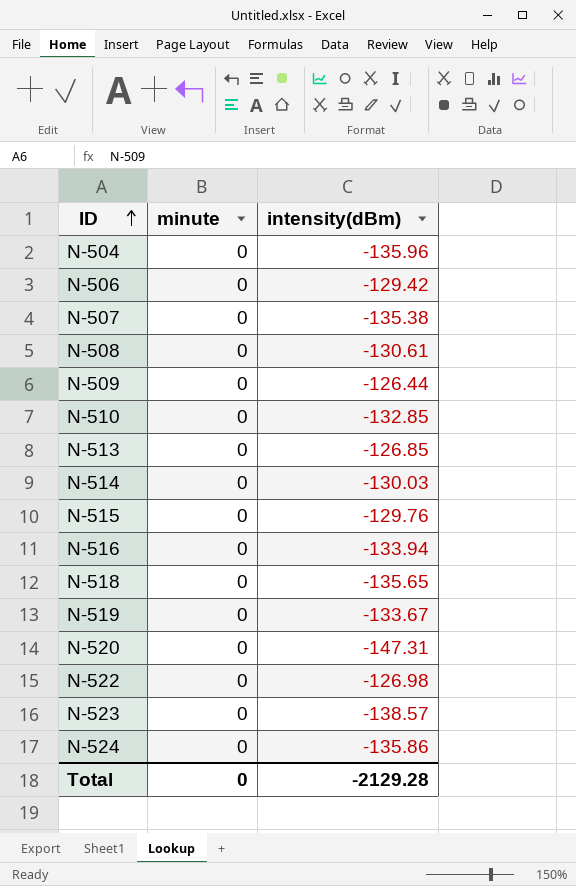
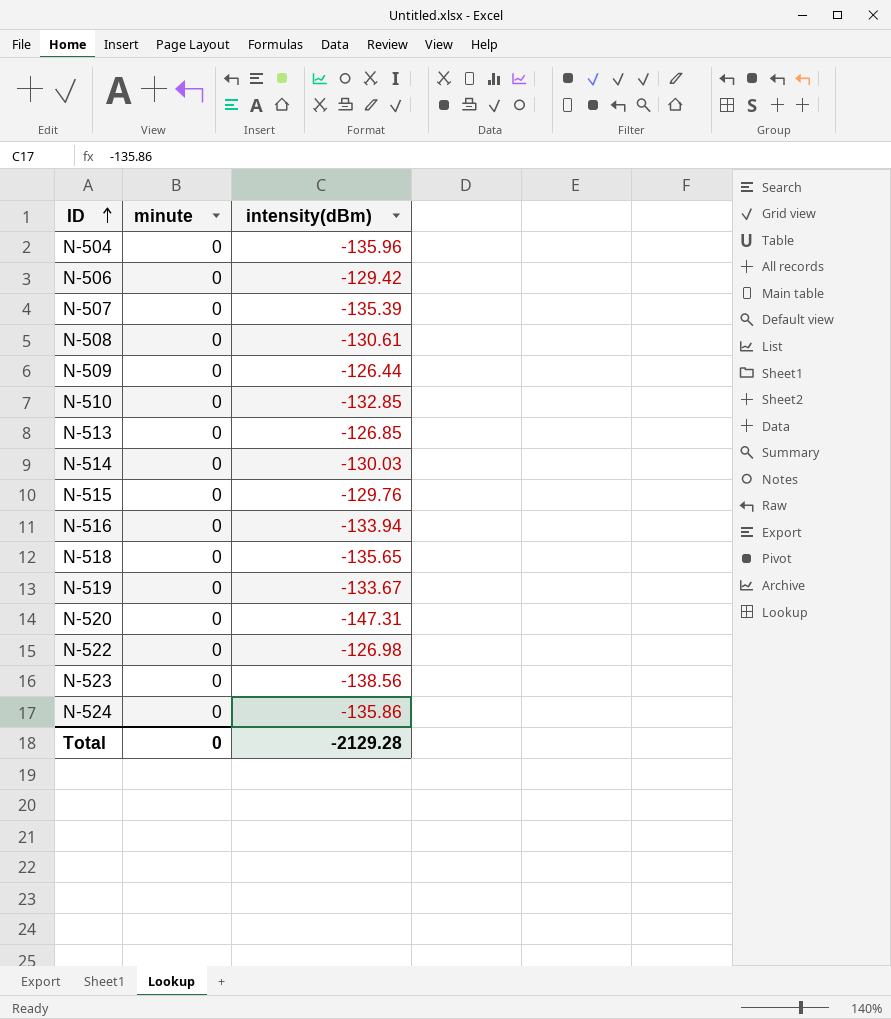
N-507 | intensity(dBm): -135.38 -> -135.39
N-523 | intensity(dBm): -138.57 -> -138.56

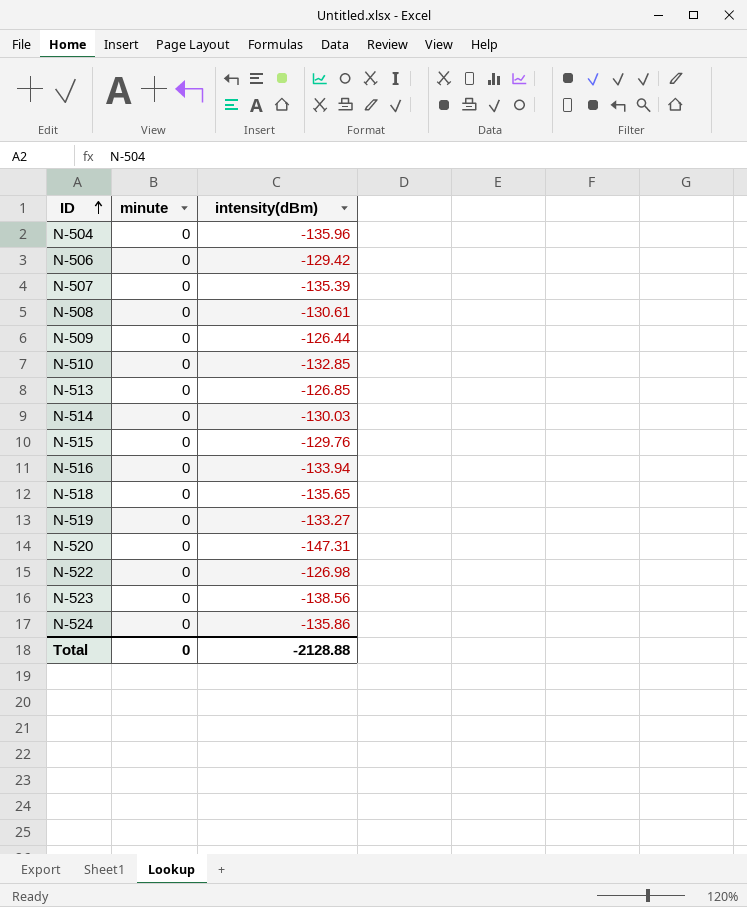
N-519 | intensity(dBm): -133.67 -> -133.27
Total | intensity(dBm): -2129.28 -> -2128.88

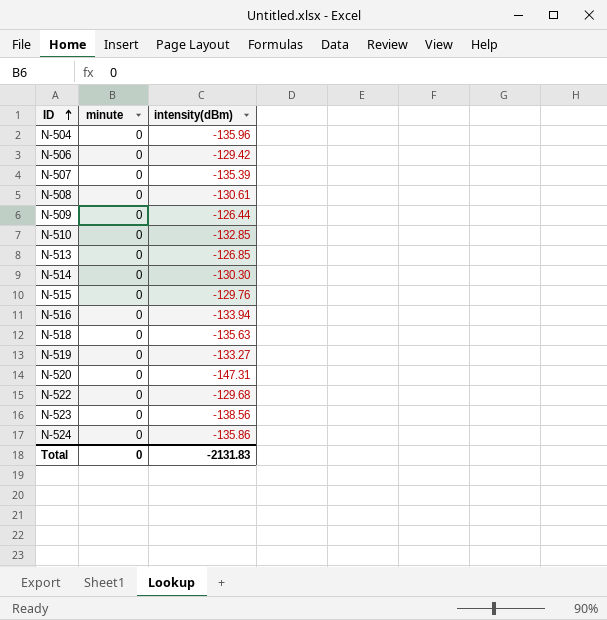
N-514 | intensity(dBm): -130.03 -> -130.30
N-518 | intensity(dBm): -135.65 -> -135.63
N-522 | intensity(dBm): -126.98 -> -129.68
Total | intensity(dBm): -2128.88 -> -2131.83

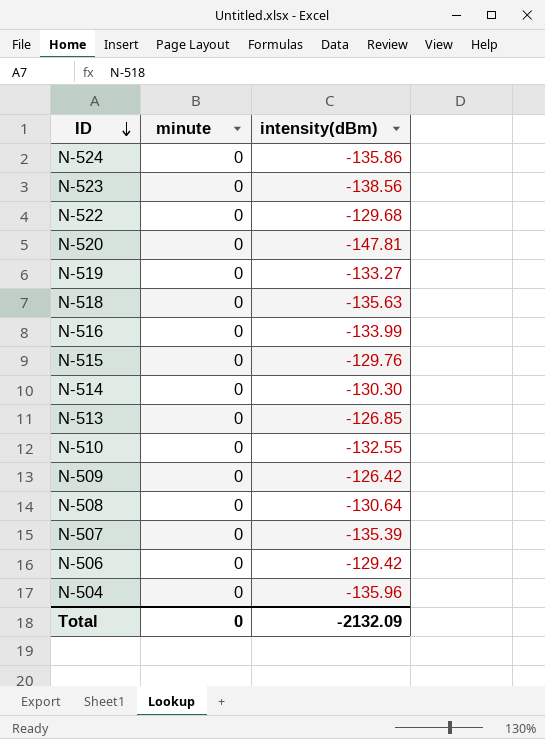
row order: ID ascending -> ID descending
N-520 | intensity(dBm): -147.31 -> -147.81
N-516 | intensity(dBm): -133.94 -> -133.99
N-510 | intensity(dBm): -132.85 -> -132.55
N-509 | intensity(dBm): -126.44 -> -126.42
N-508 | intensity(dBm): -130.61 -> -130.64
Total | intensity(dBm): -2131.83 -> -2132.09

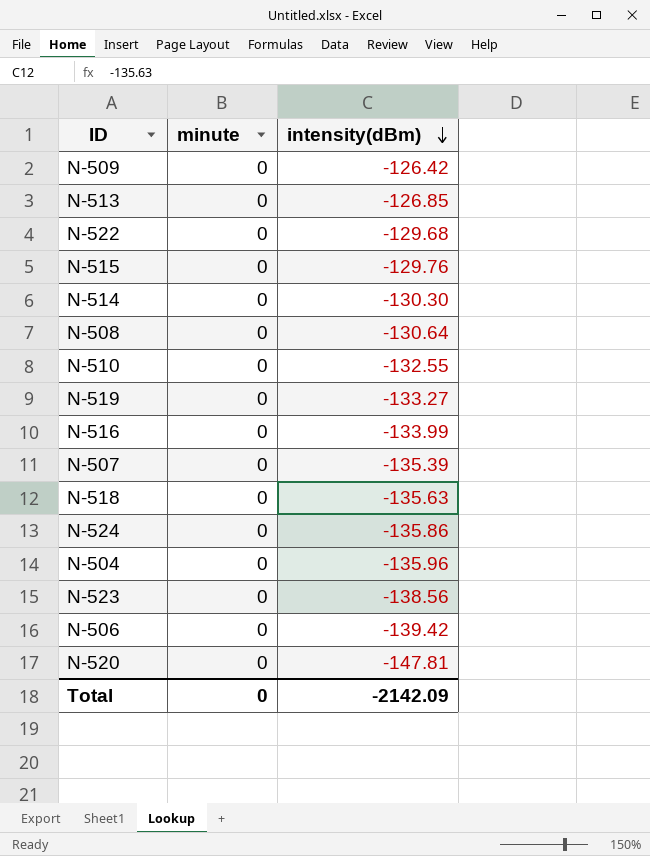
row order: ID descending -> intensity(dBm) descending
N-506 | intensity(dBm): -129.42 -> -139.42
Total | intensity(dBm): -2132.09 -> -2142.09

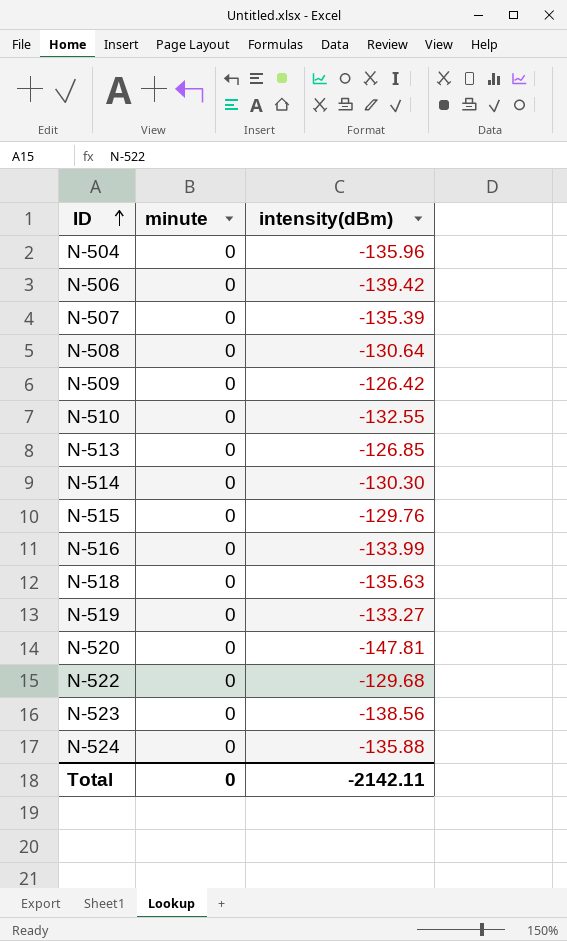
row order: intensity(dBm) descending -> ID ascending
N-524 | intensity(dBm): -135.86 -> -135.88
Total | intensity(dBm): -2142.09 -> -2142.11

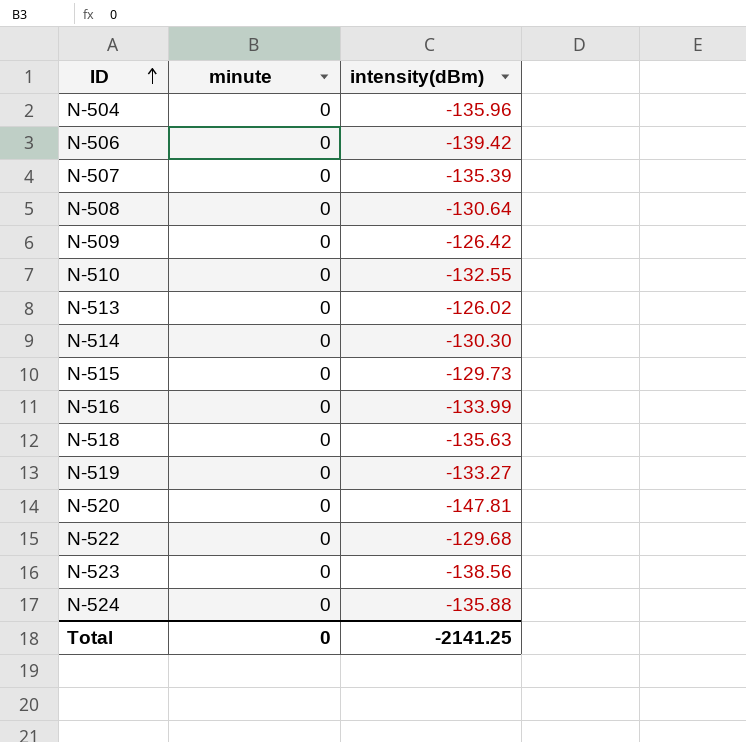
N-513 | intensity(dBm): -126.85 -> -126.02
N-515 | intensity(dBm): -129.76 -> -129.73
Total | intensity(dBm): -2142.11 -> -2141.25

